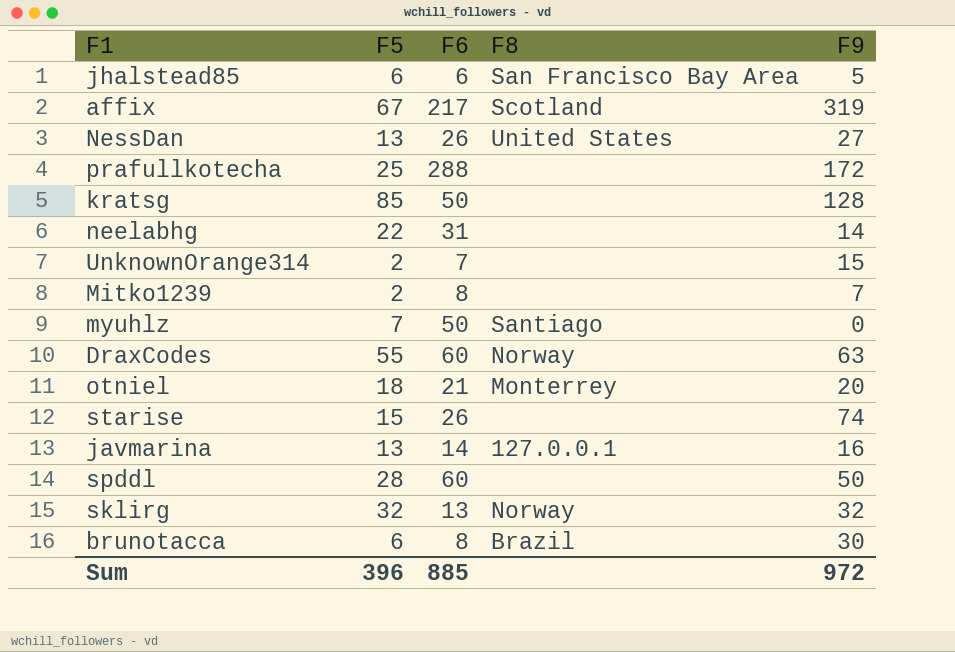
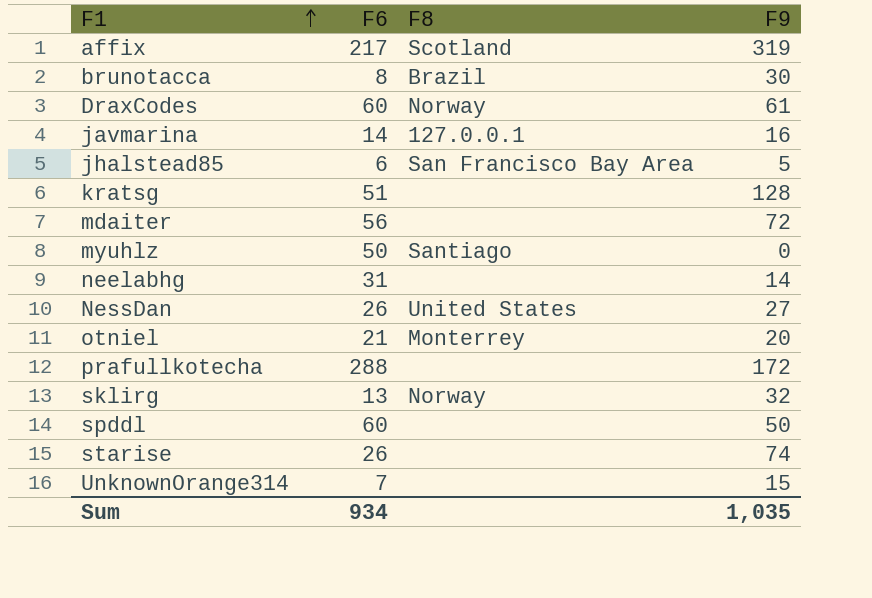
row order: none -> F1 ascending
column F5 | position: 2 -> none
row Mitko1239: 2 | 8 | none | 7 -> none
DraxCodes | F9: 63 -> 61
kratsg | F6: 50 -> 51
row mdaiter: none -> 56 | none | 72
Sum | F6: 885 -> 934
Sum | F9: 972 -> 1,035

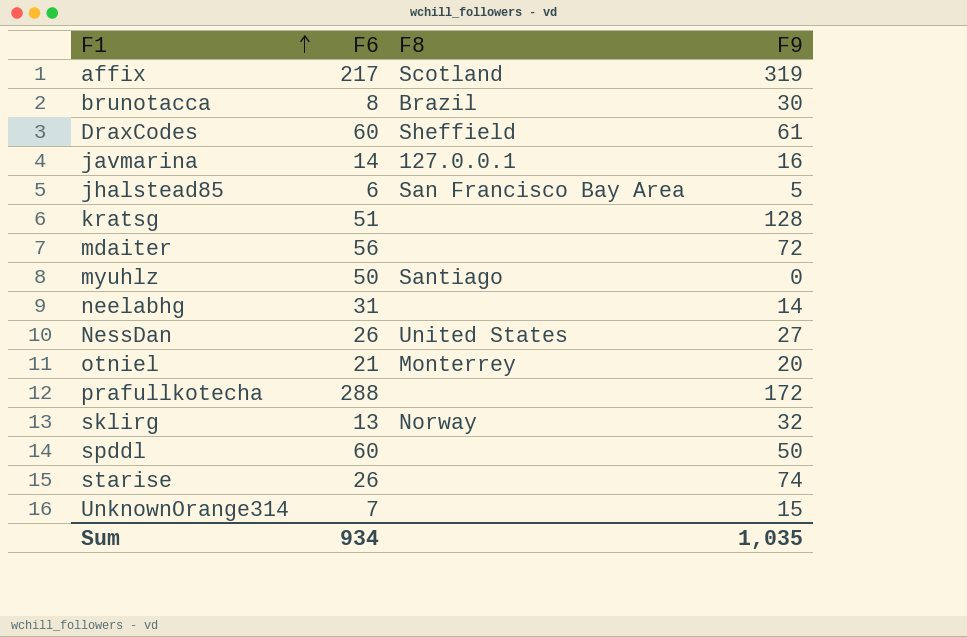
DraxCodes | F8: Norway -> Sheffield

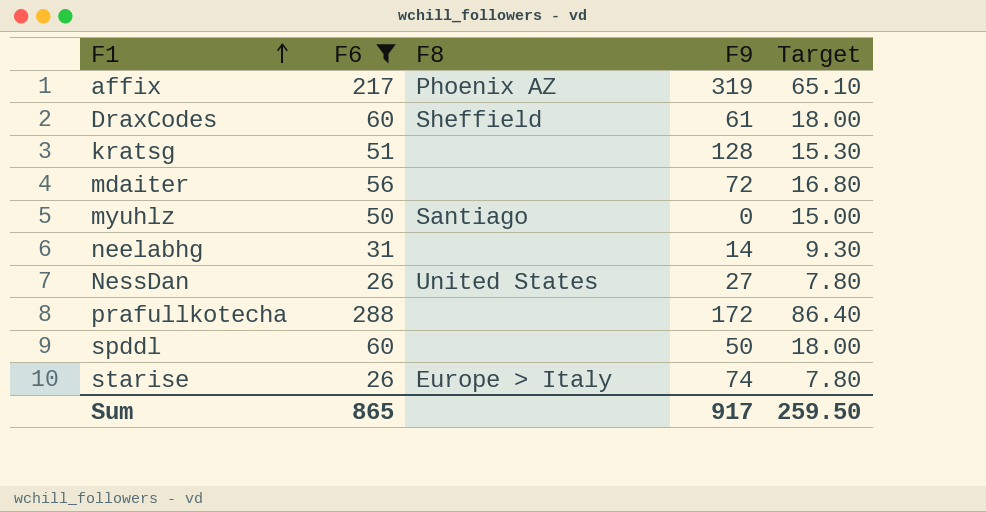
filter: none -> F6 >= 26
column Target | formula: none -> [F6] * 0.3
affix | F8: Scotland -> Phoenix AZ
starise | F8: none -> Europe > Italy
Sum | F6: 934 -> 865
Sum | F9: 1,035 -> 917

